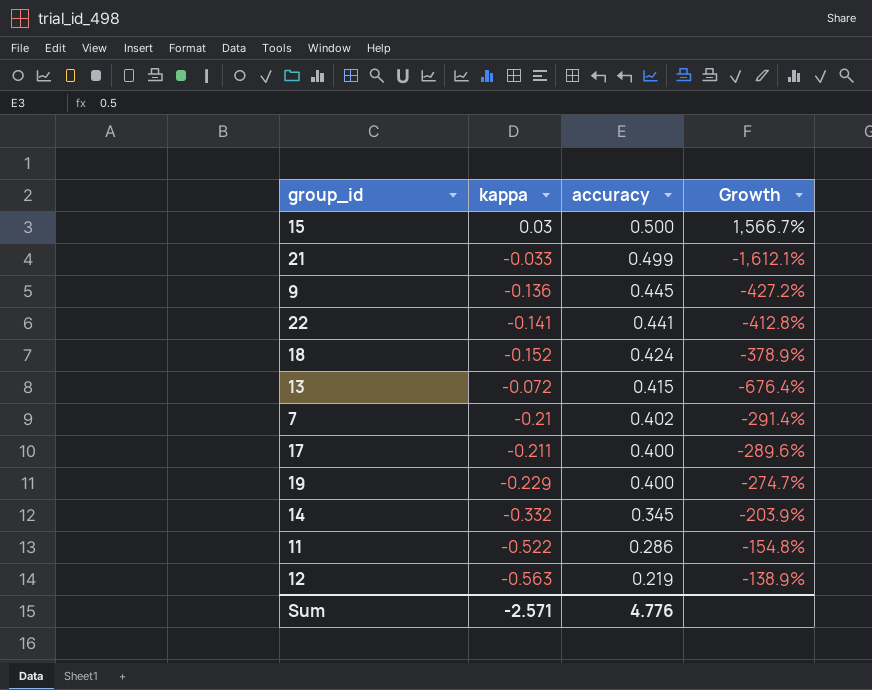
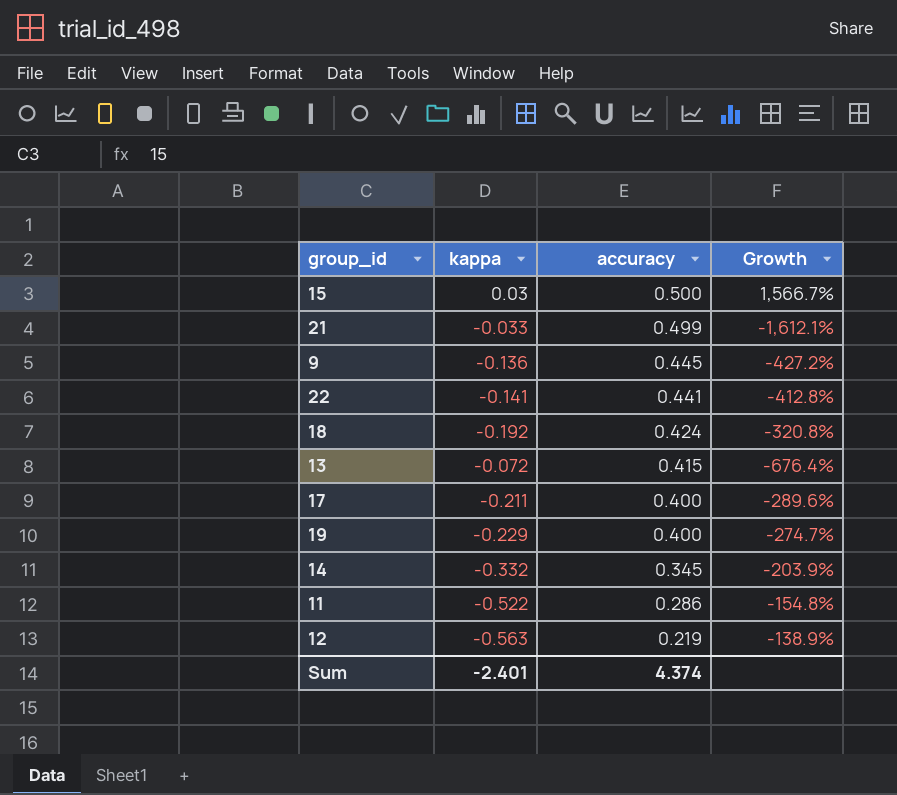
row 7: -0.21 | 0.402 | -291.4% -> none
18 | kappa: -0.152 -> -0.192
18 | Growth: -378.9% -> -320.8%
Sum | kappa: -2.571 -> -2.401
Sum | accuracy: 4.776 -> 4.374

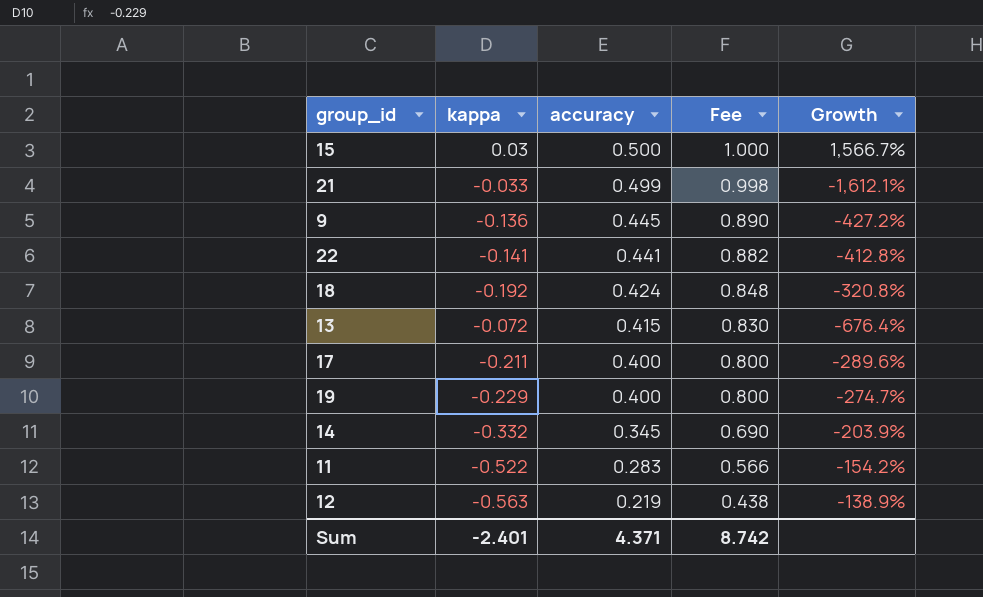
column Fee | formula: none -> [accuracy] * 2
11 | accuracy: 0.286 -> 0.283
11 | Growth: -154.8% -> -154.2%
Sum | accuracy: 4.374 -> 4.371

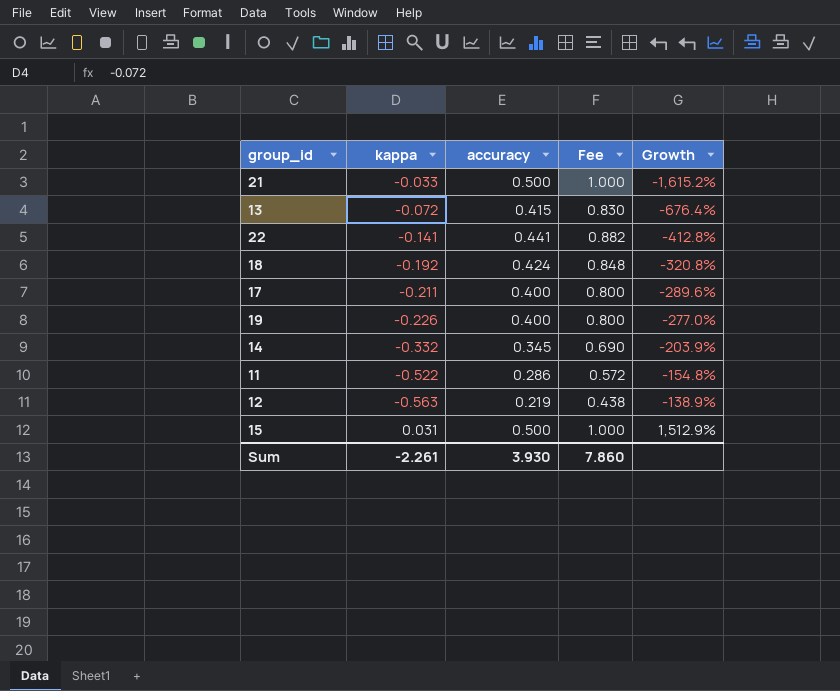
row order: accuracy descending -> Growth ascending
row 9: -0.136 | 0.445 | 0.890 | -427.2% -> none
21 | accuracy: 0.499 -> 0.500
21 | Fee: 0.998 -> 1.000
21 | Growth: -1,612.1% -> -1,615.2%
19 | kappa: -0.229 -> -0.226
19 | Growth: -274.7% -> -277.0%
11 | accuracy: 0.283 -> 0.286
11 | Fee: 0.566 -> 0.572
11 | Growth: -154.2% -> -154.8%
15 | kappa: 0.03 -> 0.031
15 | Growth: 1,566.7% -> 1,512.9%
Sum | kappa: -2.401 -> -2.261
Sum | accuracy: 4.371 -> 3.930
Sum | Fee: 8.742 -> 7.860

